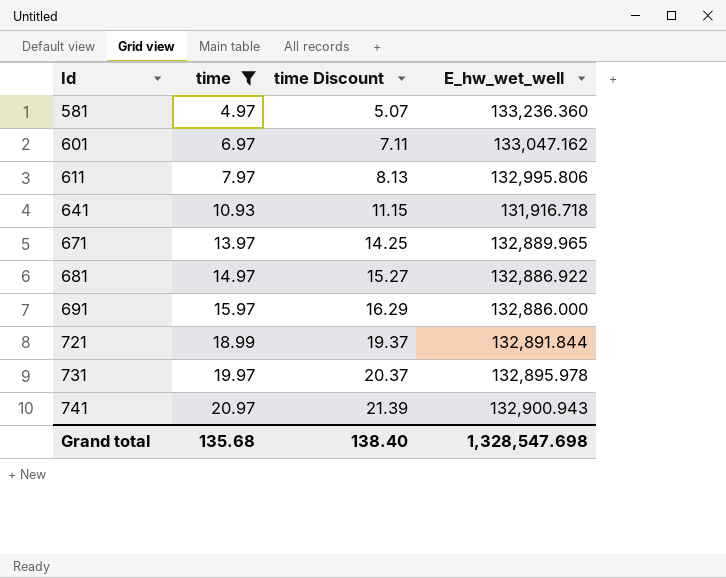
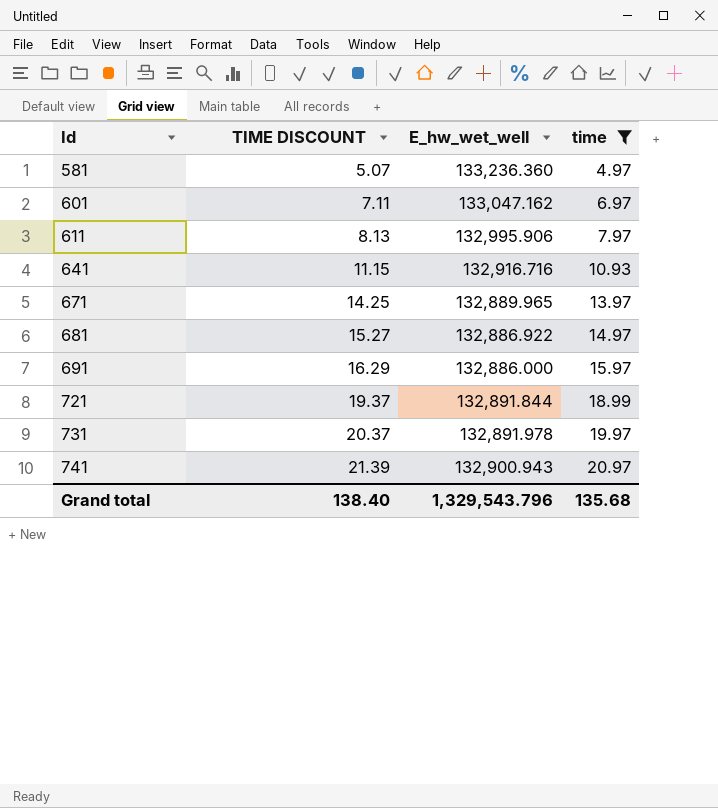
column name: time Discount -> TIME DISCOUNT
column time | position: 2 -> 4
611 | E_hw_wet_well: 132,995.806 -> 132,995.906
641 | E_hw_wet_well: 131,916.718 -> 132,916.716
731 | E_hw_wet_well: 132,895.978 -> 132,891.978
Grand total | E_hw_wet_well: 1,328,547.698 -> 1,329,543.796

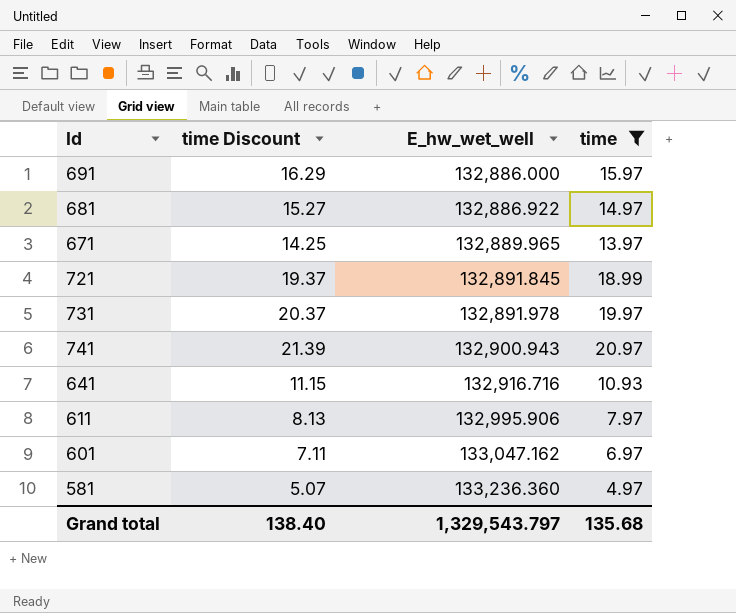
row order: Id ascending -> E_hw_wet_well ascending
column name: TIME DISCOUNT -> time Discount
721 | E_hw_wet_well: 132,891.844 -> 132,891.845
Grand total | E_hw_wet_well: 1,329,543.796 -> 1,329,543.797

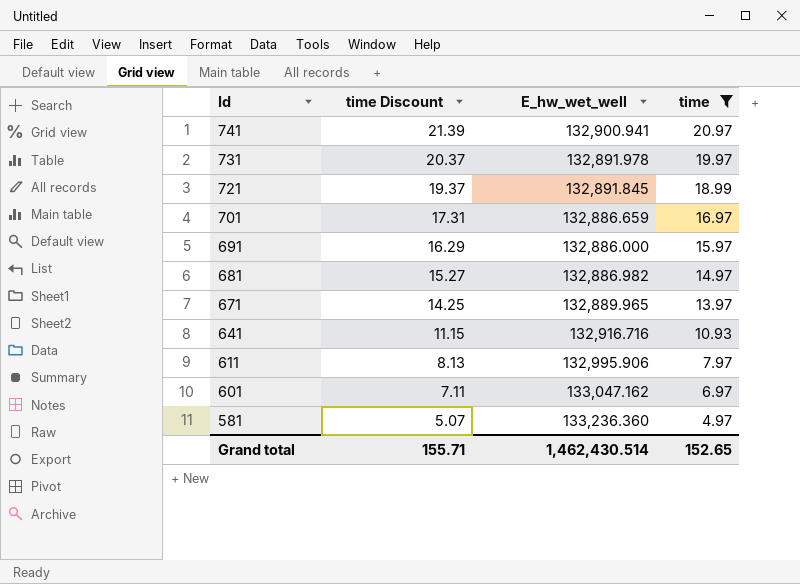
row order: E_hw_wet_well ascending -> Id descending
741 | E_hw_wet_well: 132,900.943 -> 132,900.941
row 701: none -> 17.31 | 132,886.659 | 16.97
681 | E_hw_wet_well: 132,886.922 -> 132,886.982
Grand total | time Discount: 138.40 -> 155.71
Grand total | E_hw_wet_well: 1,329,543.797 -> 1,462,430.514
Grand total | time: 135.68 -> 152.65

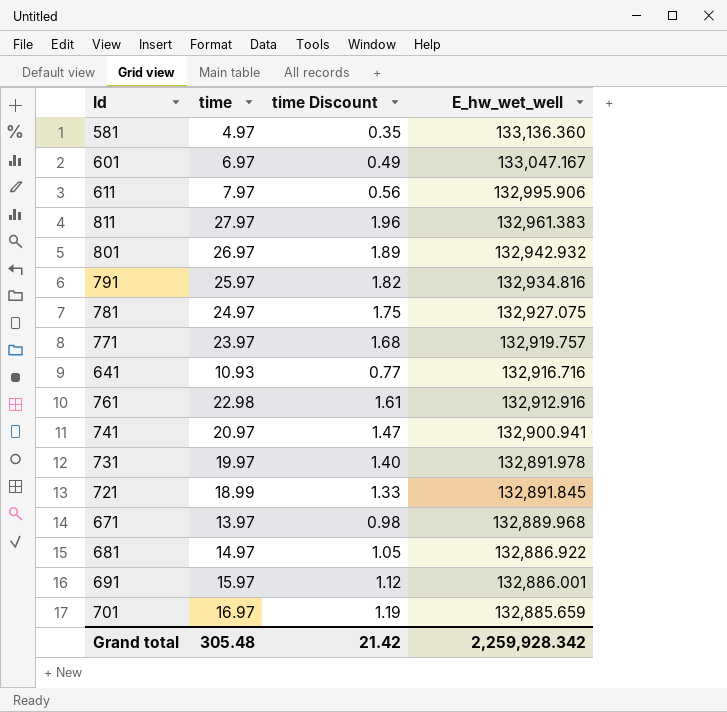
filter: time <= 20.97 -> none
row order: Id descending -> E_hw_wet_well descending
column time | position: 4 -> 2
column time Discount | formula: [time] * 1.02 -> [time] * 0.07
581 | E_hw_wet_well: 133,236.360 -> 133,136.360
601 | E_hw_wet_well: 133,047.162 -> 133,047.167
671 | E_hw_wet_well: 132,889.965 -> 132,889.968
681 | E_hw_wet_well: 132,886.982 -> 132,886.922
691 | E_hw_wet_well: 132,886.000 -> 132,886.001
701 | E_hw_wet_well: 132,886.659 -> 132,885.659
Grand total | time: 152.65 -> 305.48
Grand total | time Discount: 155.71 -> 21.42
Grand total | E_hw_wet_well: 1,462,430.514 -> 2,259,928.342

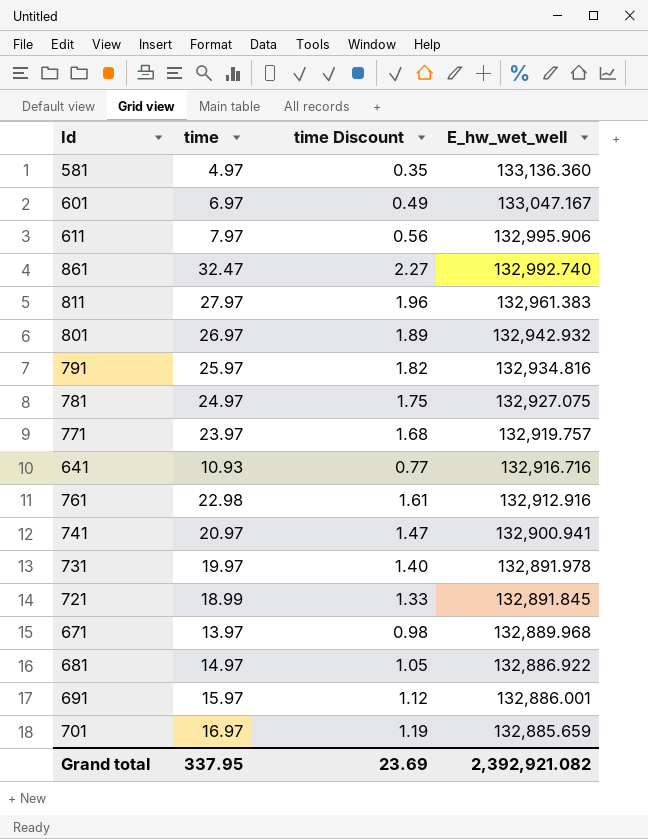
row 861: none -> 32.47 | 2.27 | 132,992.740
Grand total | time: 305.48 -> 337.95
Grand total | time Discount: 21.42 -> 23.69
Grand total | E_hw_wet_well: 2,259,928.342 -> 2,392,921.082

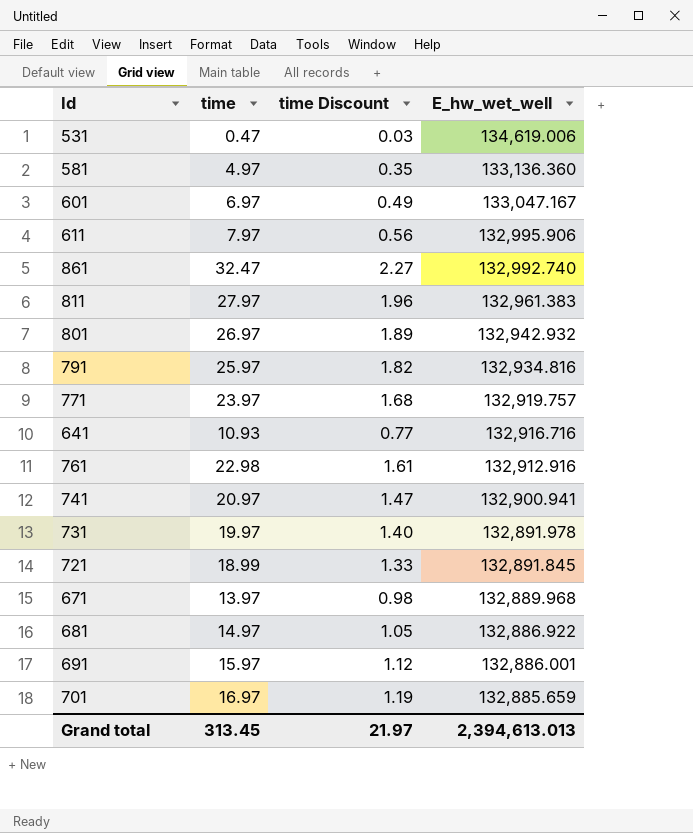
row 781: 24.97 | 1.75 | 132,927.075 -> none
row 531: none -> 0.47 | 0.03 | 134,619.006
Grand total | time: 337.95 -> 313.45
Grand total | time Discount: 23.69 -> 21.97
Grand total | E_hw_wet_well: 2,392,921.082 -> 2,394,613.013

